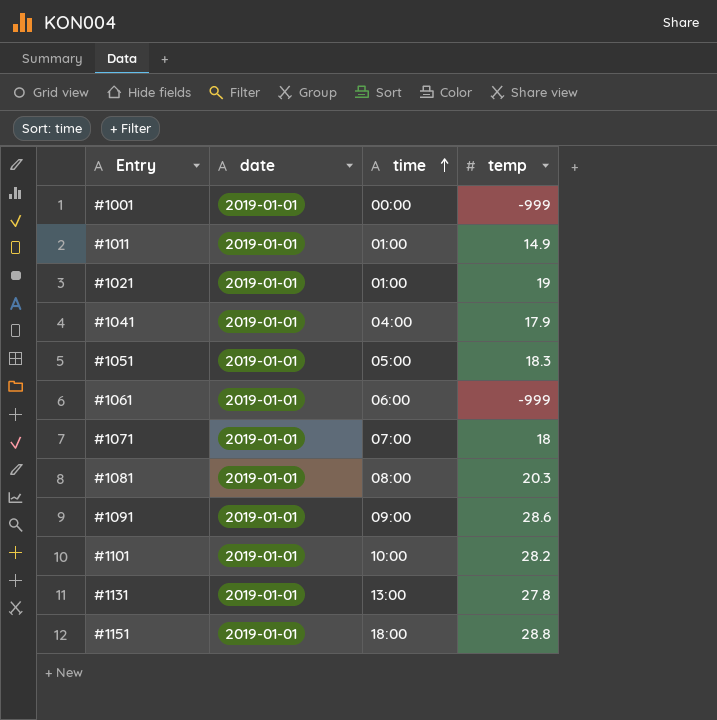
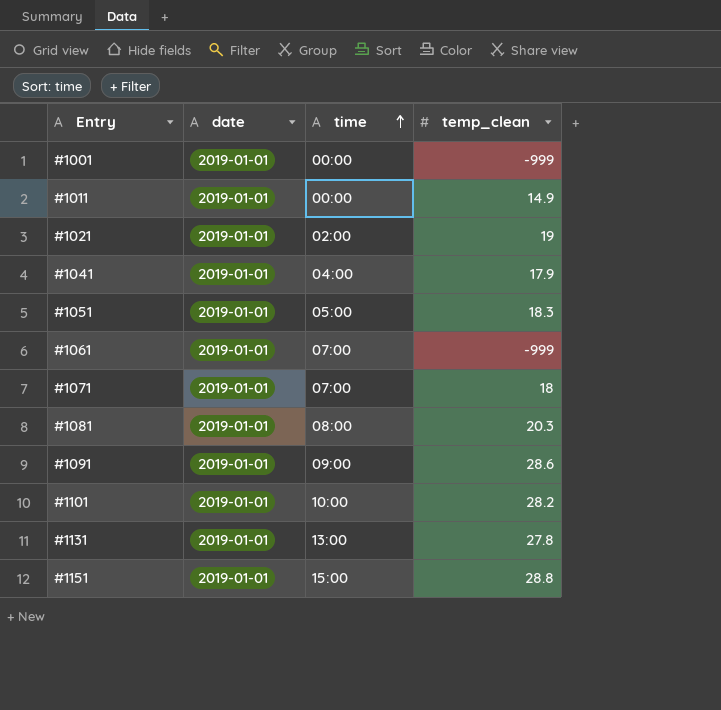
column name: temp -> temp_clean
#1011 | time: 01:00 -> 00:00
#1021 | time: 01:00 -> 02:00
#1061 | time: 06:00 -> 07:00
#1151 | time: 18:00 -> 15:00

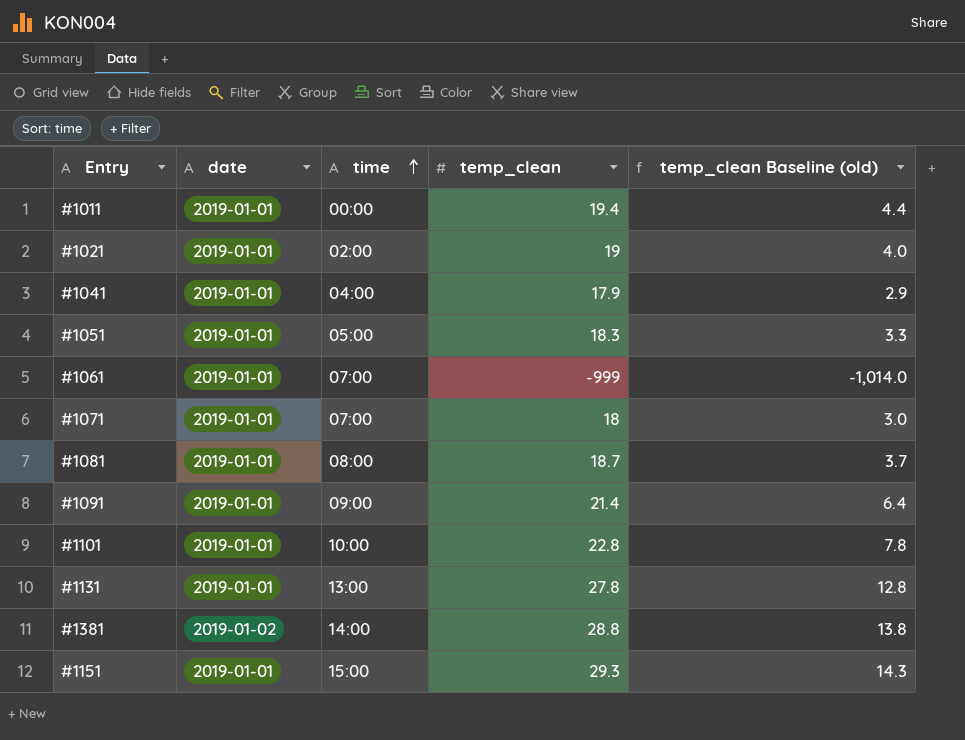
column temp_clean Baseline (old) | formula: none -> [temp_clean] - 15
row #1001: 2019-01-01 | 00:00 | -999 -> none
#1011 | temp_clean: 14.9 -> 19.4
#1081 | temp_clean: 20.3 -> 18.7
#1091 | temp_clean: 28.6 -> 21.4
#1101 | temp_clean: 28.2 -> 22.8
row #1381: none -> 2019-01-02 | 14:00 | 28.8 | 13.8
#1151 | temp_clean: 28.8 -> 29.3

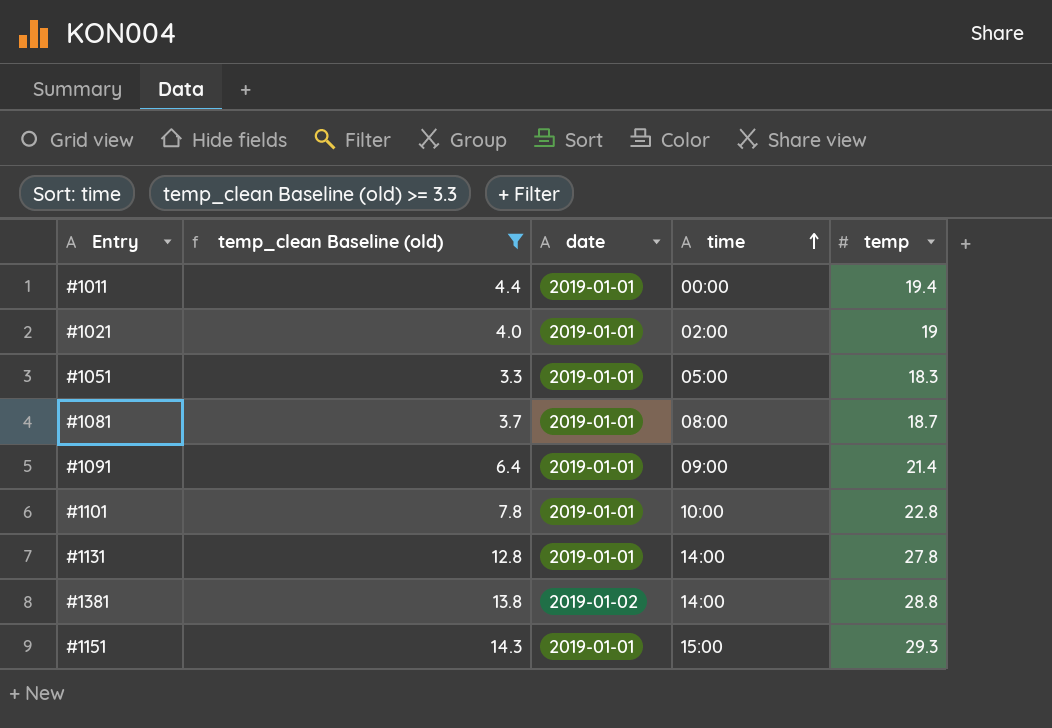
filter: none -> temp_clean Baseline (old) >= 3.3
column temp_clean Baseline (old) | position: 5 -> 2
column name: temp_clean -> temp
#1131 | time: 13:00 -> 14:00

